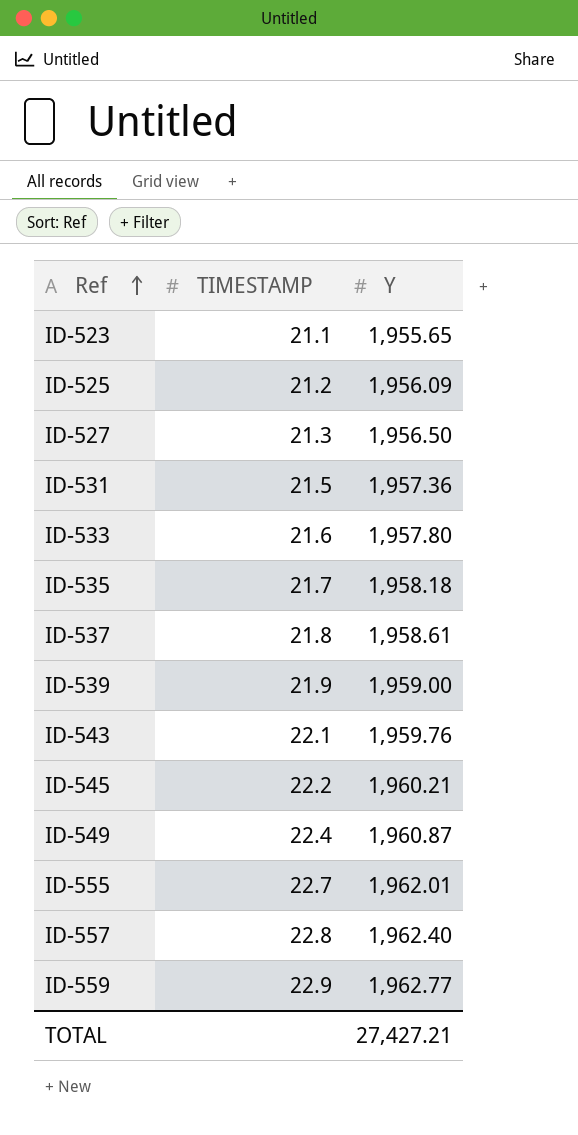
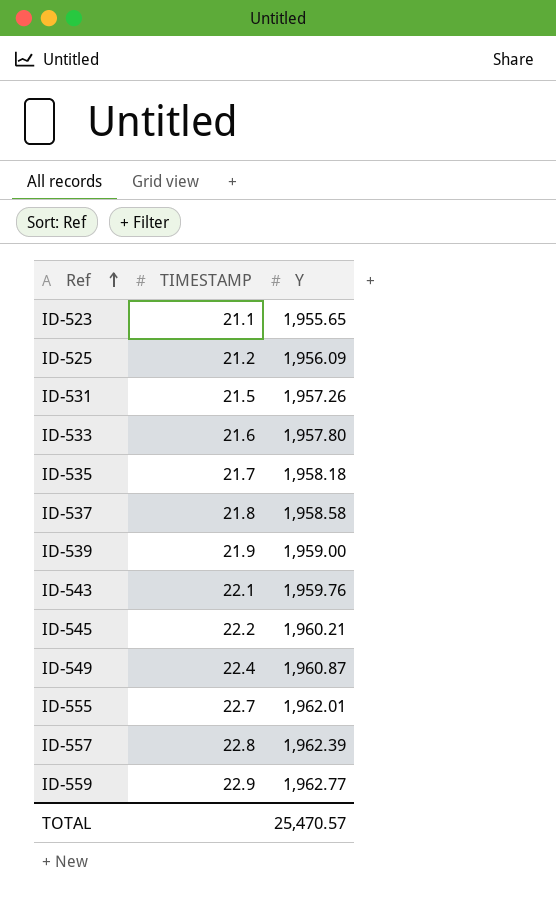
row ID-527: 21.3 | 1,956.50 -> none
ID-531 | Y: 1,957.36 -> 1,957.26
ID-537 | Y: 1,958.61 -> 1,958.58
ID-557 | Y: 1,962.40 -> 1,962.39
TOTAL | Y: 27,427.21 -> 25,470.57

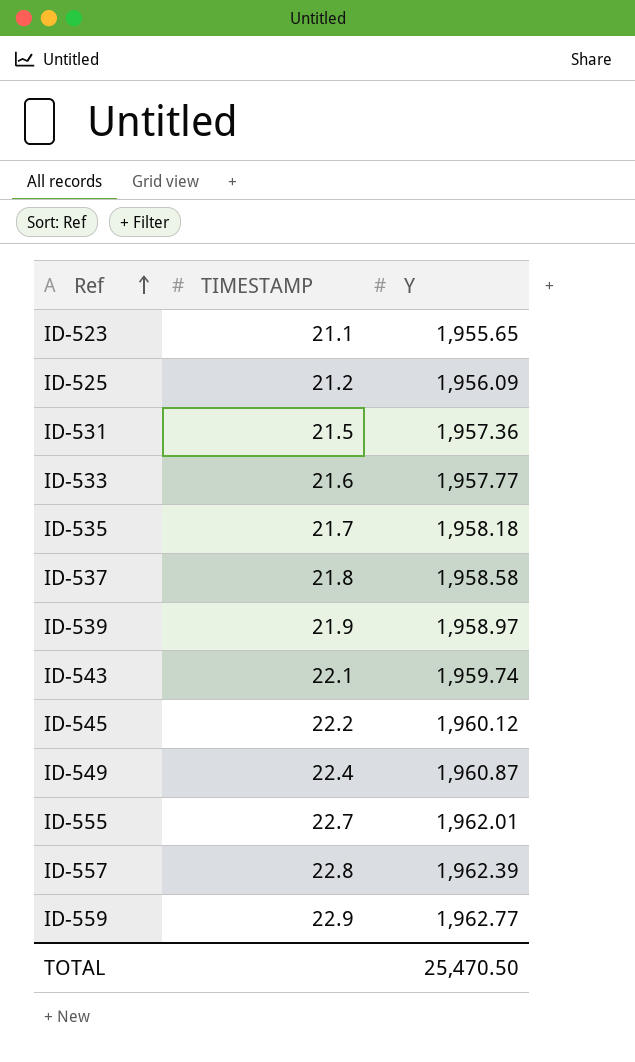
ID-531 | Y: 1,957.26 -> 1,957.36
ID-533 | Y: 1,957.80 -> 1,957.77
ID-539 | Y: 1,959.00 -> 1,958.97
ID-543 | Y: 1,959.76 -> 1,959.74
ID-545 | Y: 1,960.21 -> 1,960.12
TOTAL | Y: 25,470.57 -> 25,470.50

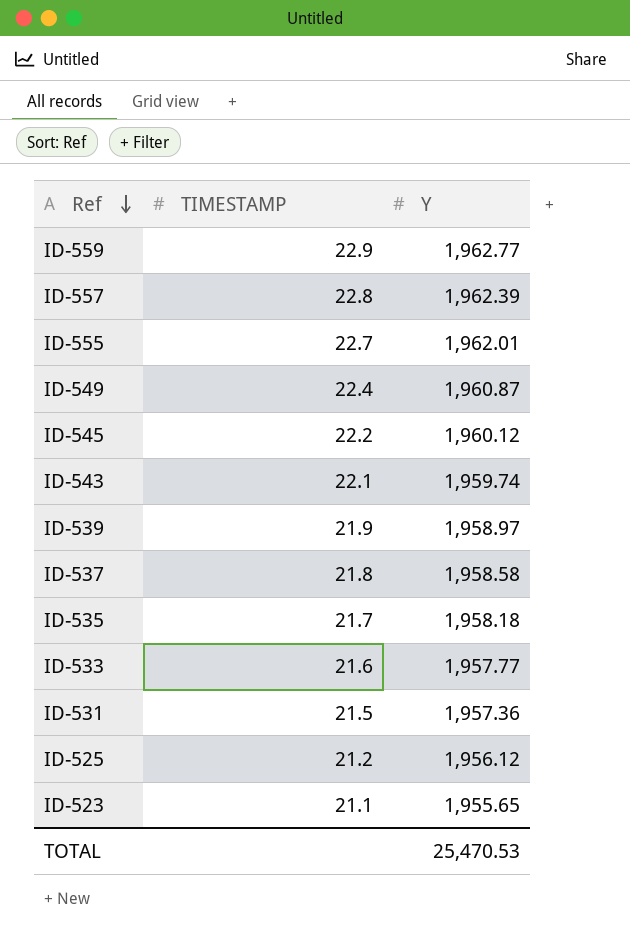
row order: Ref ascending -> Ref descending
ID-525 | Y: 1,956.09 -> 1,956.12
TOTAL | Y: 25,470.50 -> 25,470.53

